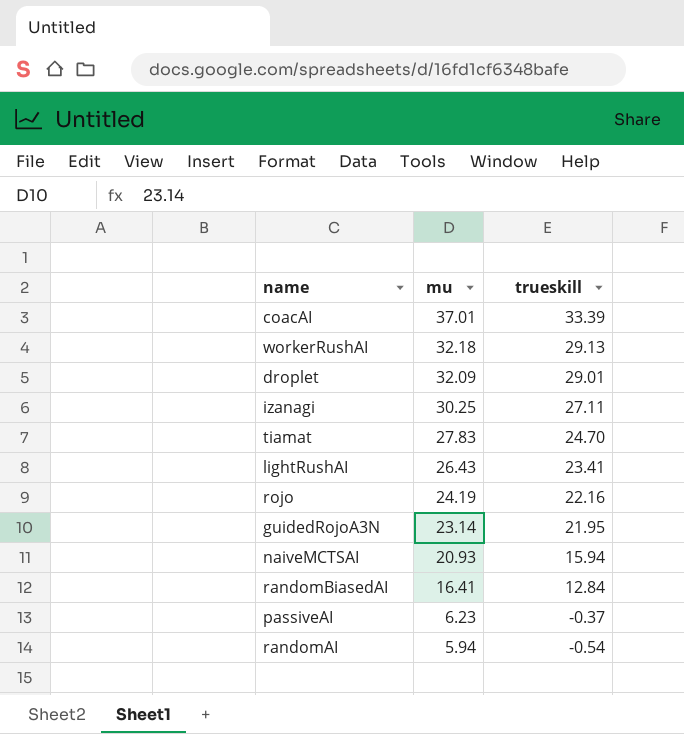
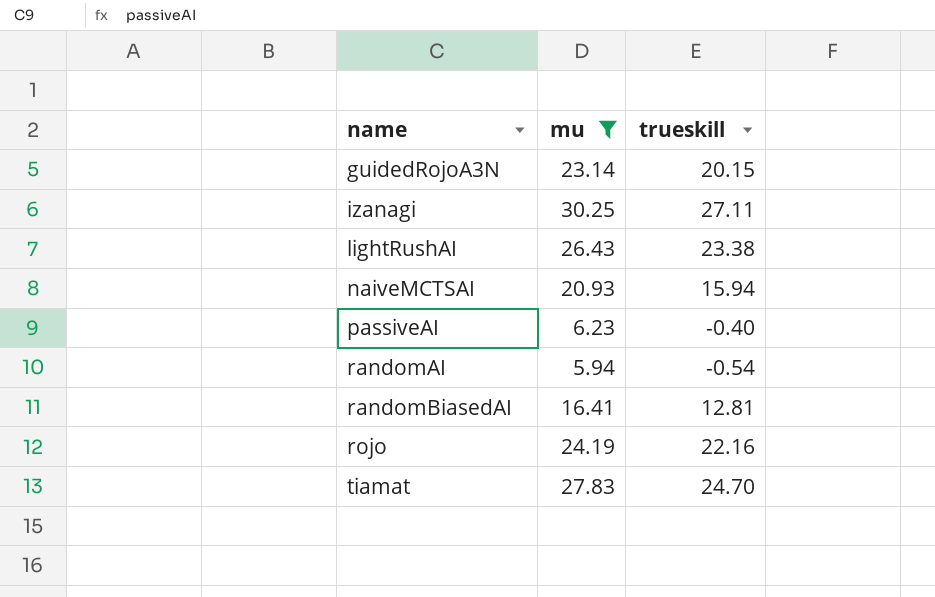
filter: none -> mu <= 30.25
row order: mu descending -> name ascending
guidedRojoA3N | trueskill: 21.95 -> 20.15
lightRushAI | trueskill: 23.41 -> 23.38
passiveAI | trueskill: -0.37 -> -0.40
randomBiasedAI | trueskill: 12.84 -> 12.81

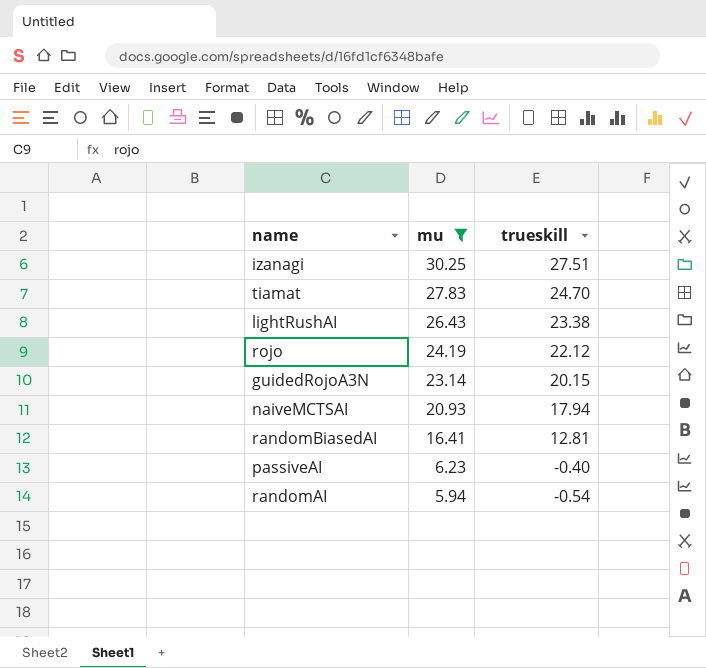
row order: name ascending -> mu descending
izanagi | trueskill: 27.11 -> 27.51
rojo | trueskill: 22.16 -> 22.12
naiveMCTSAI | trueskill: 15.94 -> 17.94

